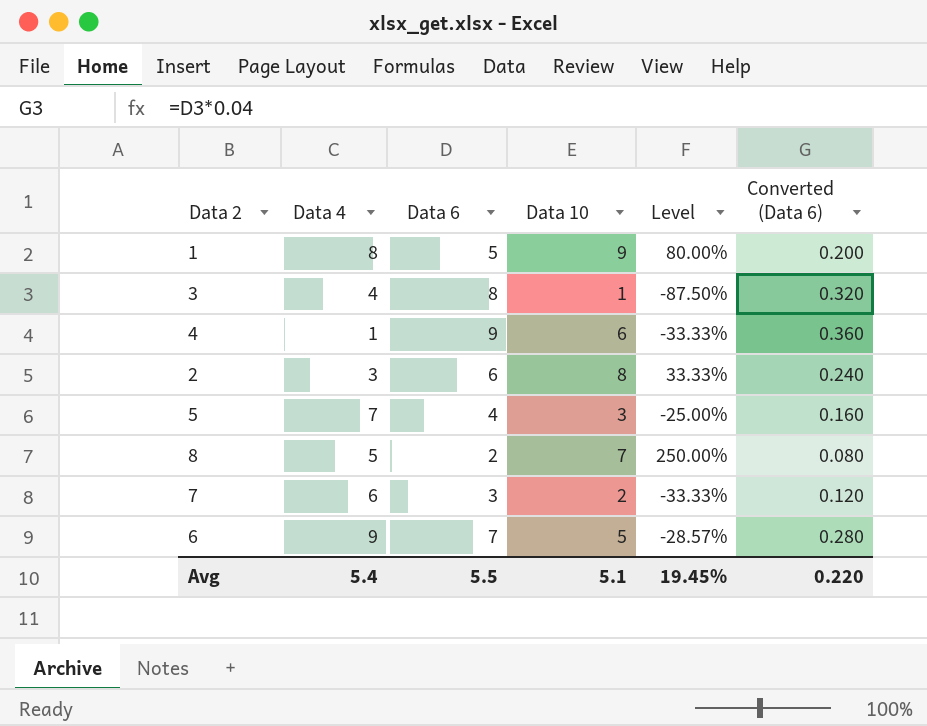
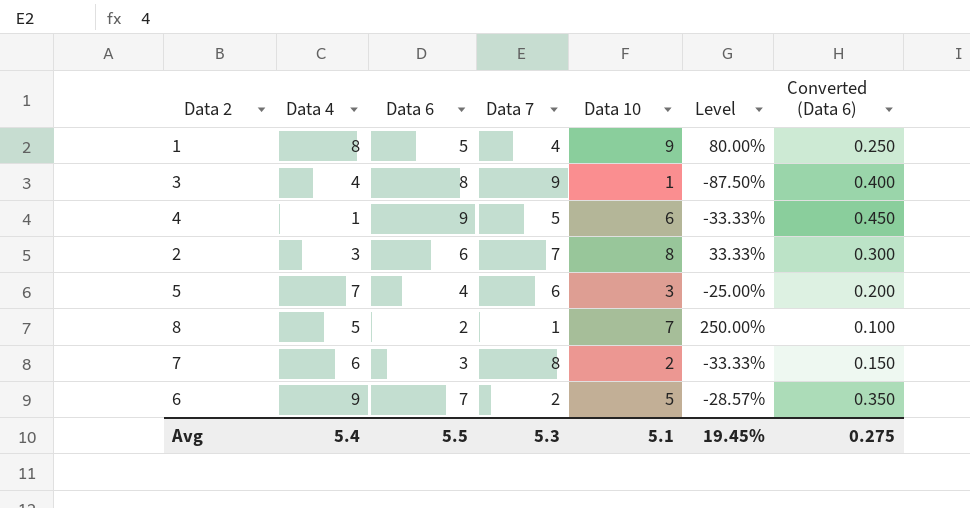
column Data 7 | position: none -> 4
column Converted (Data 6) | formula: [Data 6] * 0.04 -> [Data 6] * 0.05
Avg | Converted (Data 6): 0.220 -> 0.275

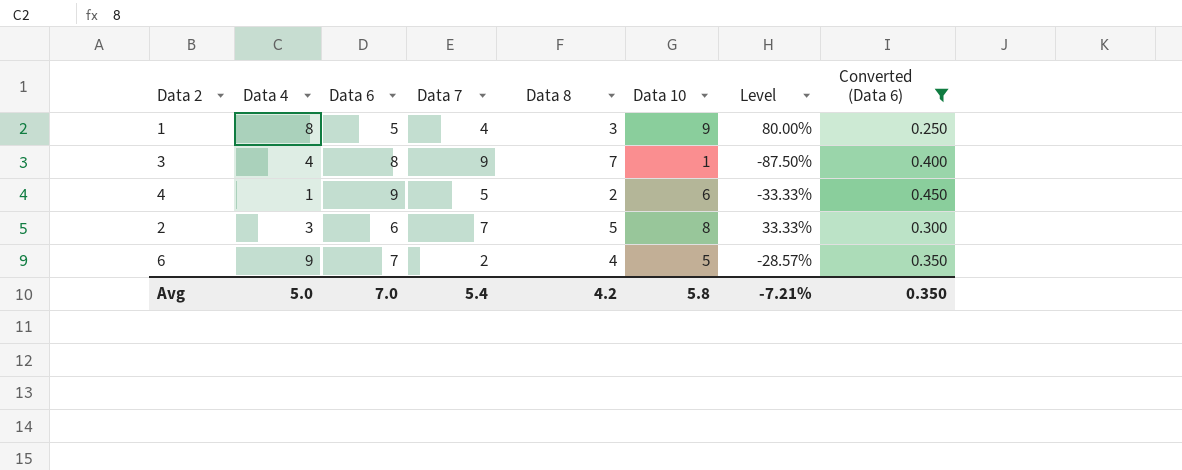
filter: none -> Converted (Data 6) >= 0.250
column Data 8 | position: none -> 5
Avg | Data 4: 5.4 -> 5.0
Avg | Data 6: 5.5 -> 7.0
Avg | Data 7: 5.3 -> 5.4
Avg | Data 10: 5.1 -> 5.8
Avg | Level: 19.45% -> -7.21%
Avg | Converted (Data 6): 0.275 -> 0.350

